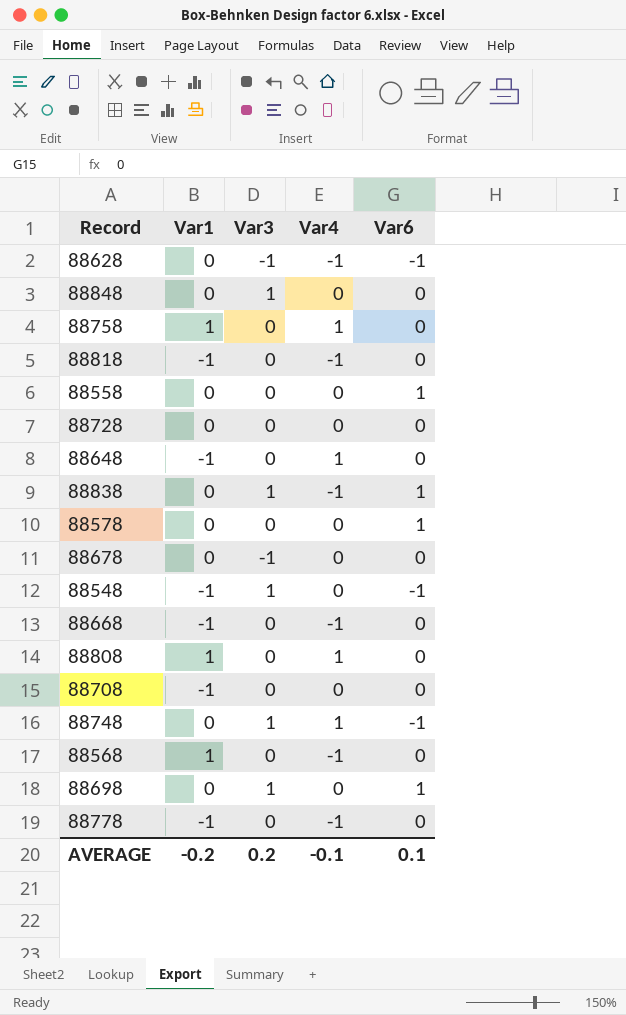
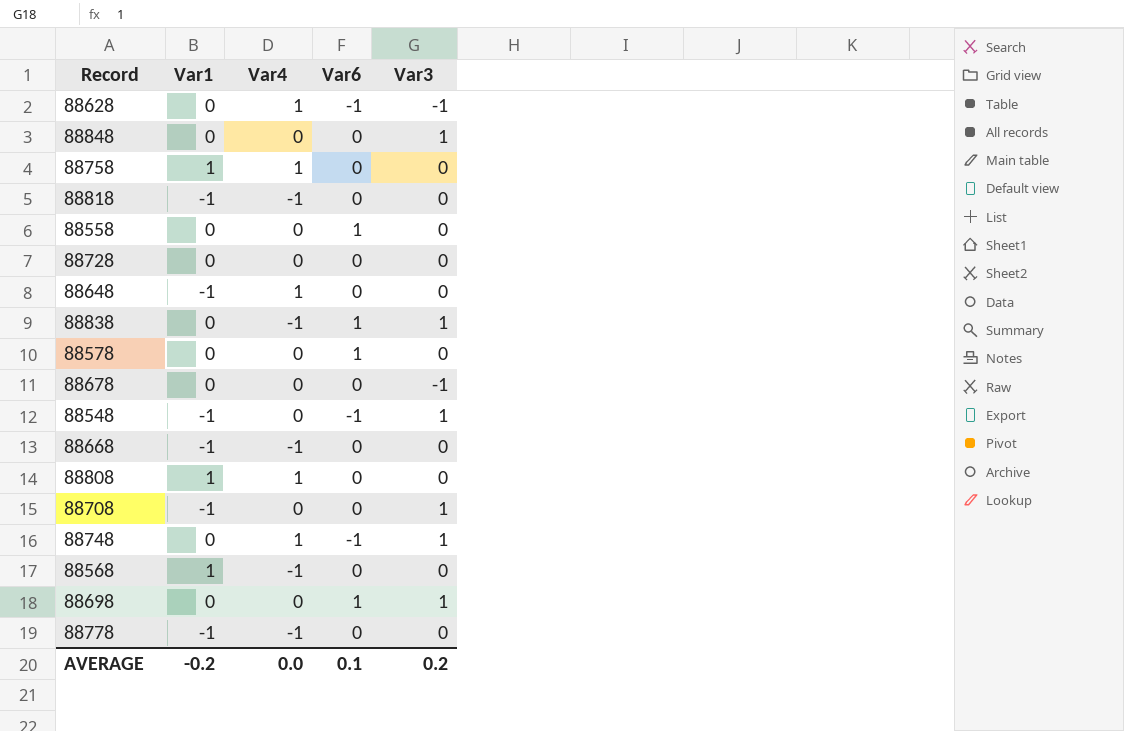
column Var3 | position: 3 -> 5
88628 | Var4: -1 -> 1
88708 | Var3: 0 -> 1
AVERAGE | Var4: -0.1 -> 0.0

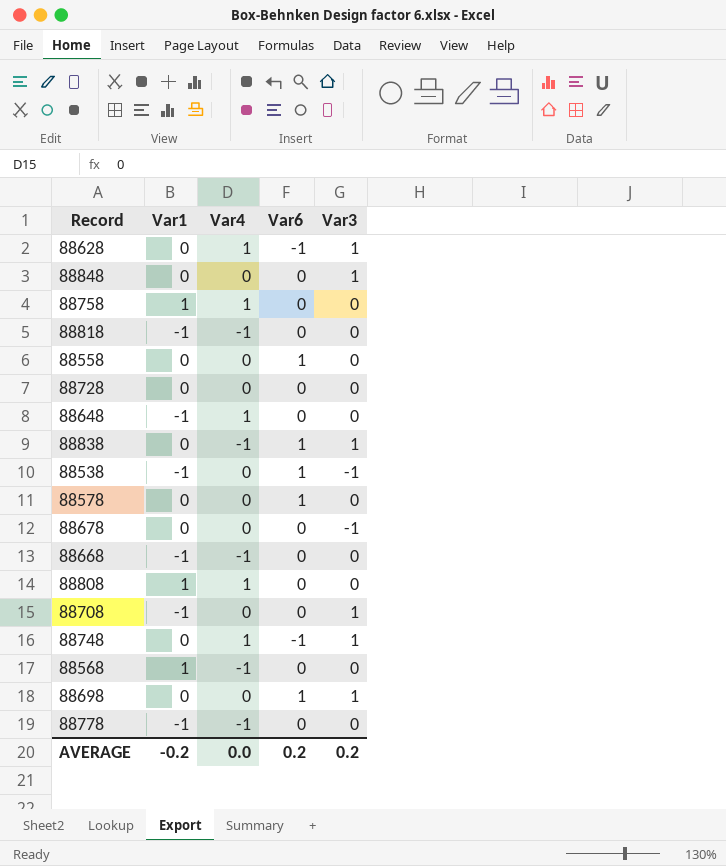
row 88548: -1 | 0 | -1 | 1 -> none
88628 | Var3: -1 -> 1
row 88538: none -> -1 | 0 | 1 | -1
AVERAGE | Var6: 0.1 -> 0.2

